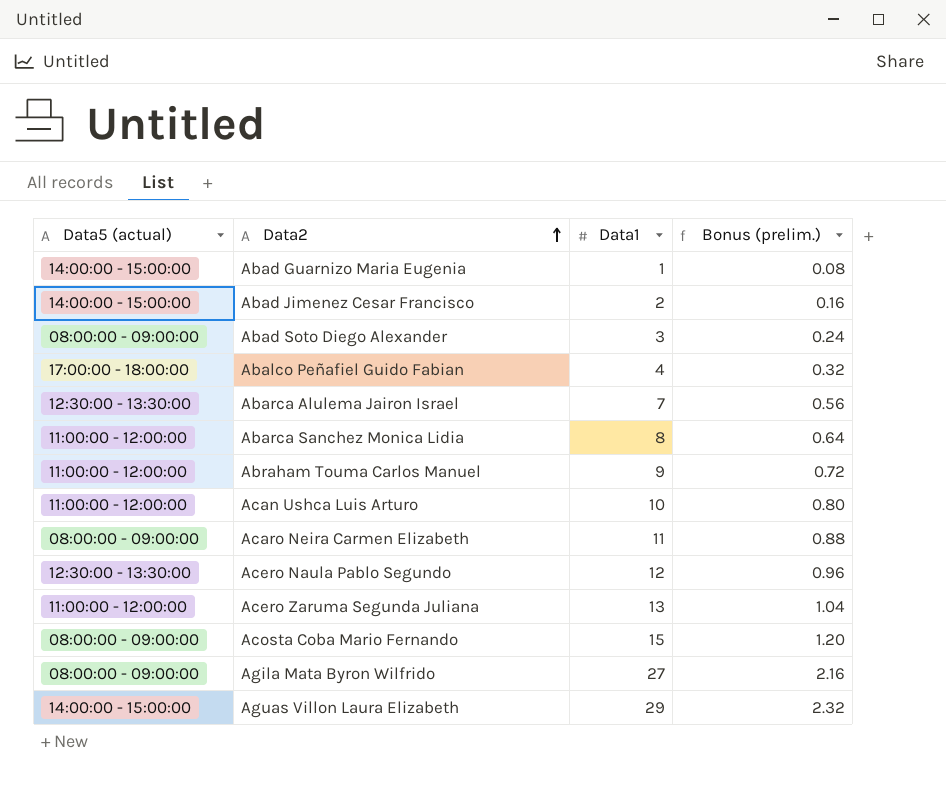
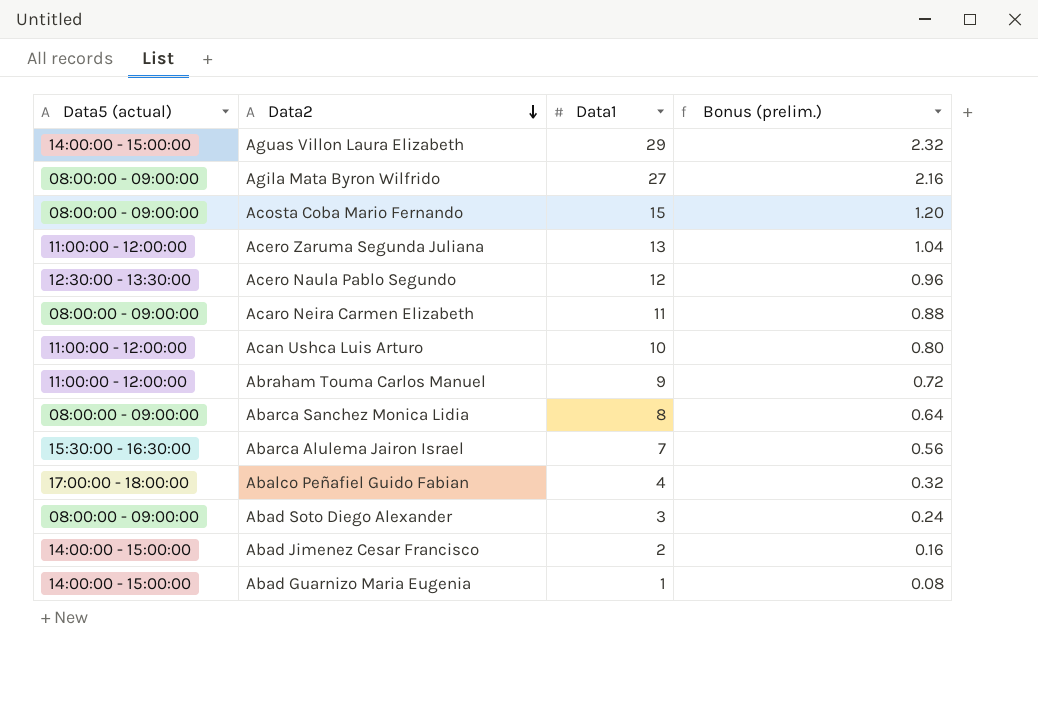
row order: Data2 ascending -> Data2 descending
Abarca Sanchez Monica Lidia | Data5 (actual): 11:00:00 - 12:00:00 -> 08:00:00 - 09:00:00
Abarca Alulema Jairon Israel | Data5 (actual): 12:30:00 - 13:30:00 -> 15:30:00 - 16:30:00

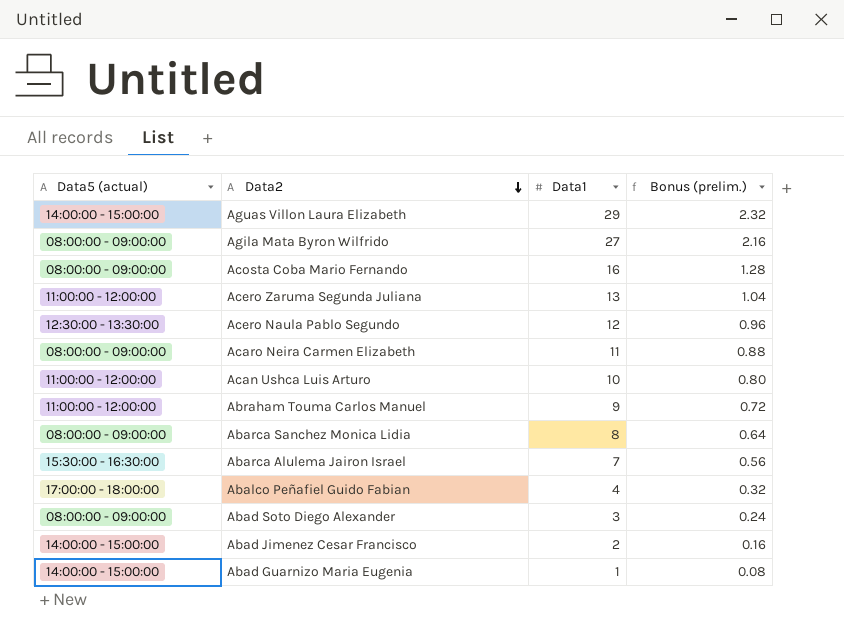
Acosta Coba Mario Fernando | Data1: 15 -> 16
Acosta Coba Mario Fernando | Bonus (prelim.): 1.20 -> 1.28

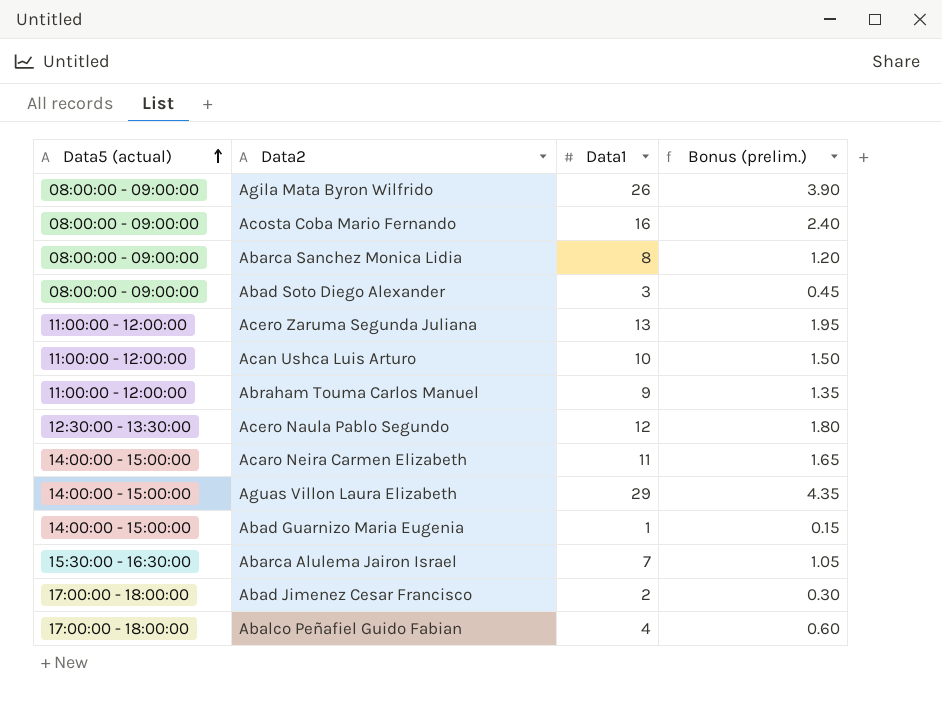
row order: Data2 descending -> Data5 (actual) ascending
column Bonus (prelim.) | formula: [Data1] * 0.08 -> [Data1] * 0.15
Agila Mata Byron Wilfrido | Data1: 27 -> 26
Acaro Neira Carmen Elizabeth | Data5 (actual): 08:00:00 - 09:00:00 -> 14:00:00 - 15:00:00
Abad Jimenez Cesar Francisco | Data5 (actual): 14:00:00 - 15:00:00 -> 17:00:00 - 18:00:00

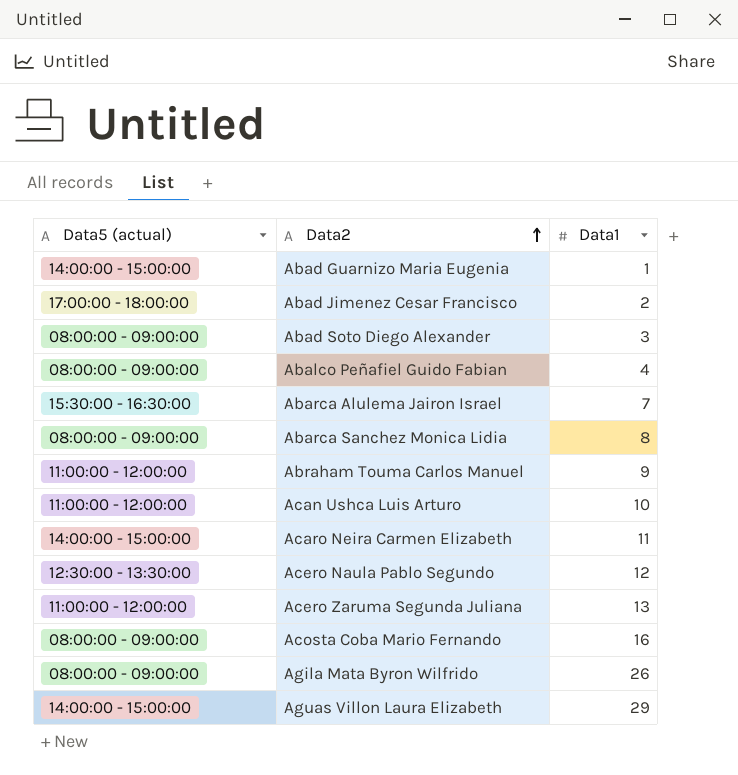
row order: Data5 (actual) ascending -> Data2 ascending
column Bonus (prelim.) | formula: [Data1] * 0.15 -> none
Abalco Peñafiel Guido Fabian | Data5 (actual): 17:00:00 - 18:00:00 -> 08:00:00 - 09:00:00

